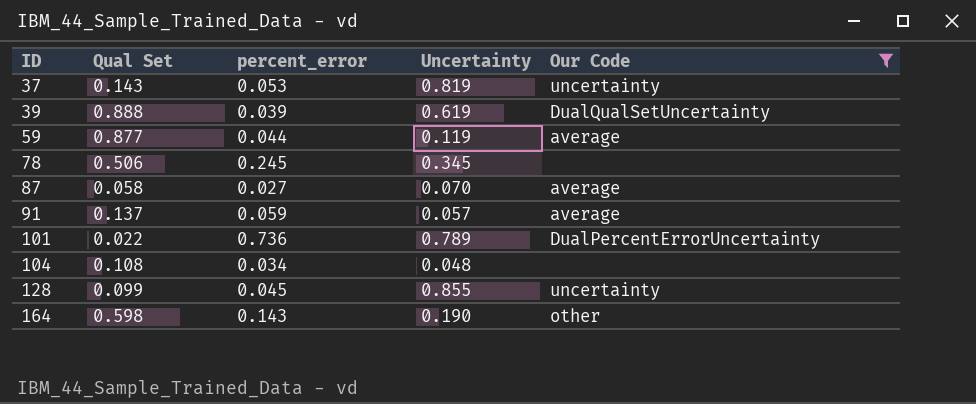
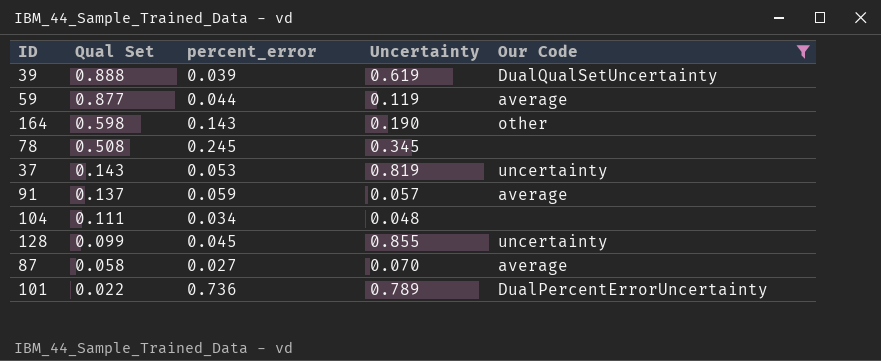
row order: ID ascending -> Qual Set descending
78 | Qual Set: 0.506 -> 0.508
104 | Qual Set: 0.108 -> 0.111

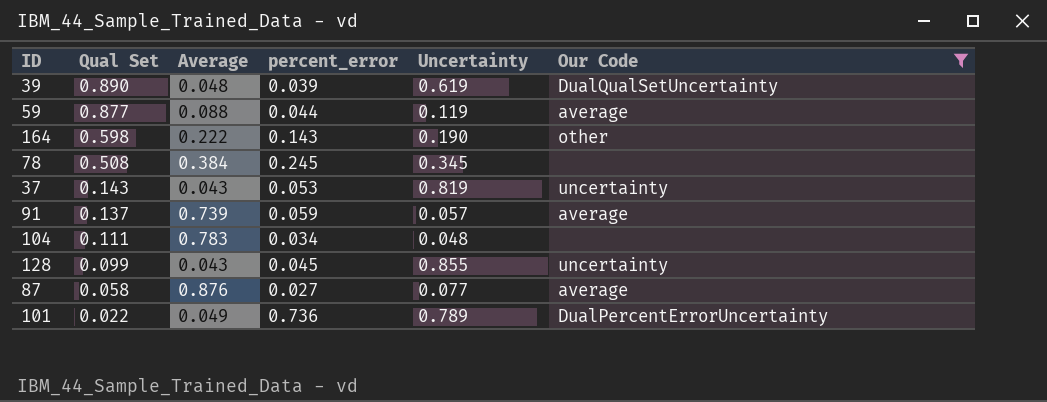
column Average | position: none -> 3
39 | Qual Set: 0.888 -> 0.890
87 | Uncertainty: 0.070 -> 0.077

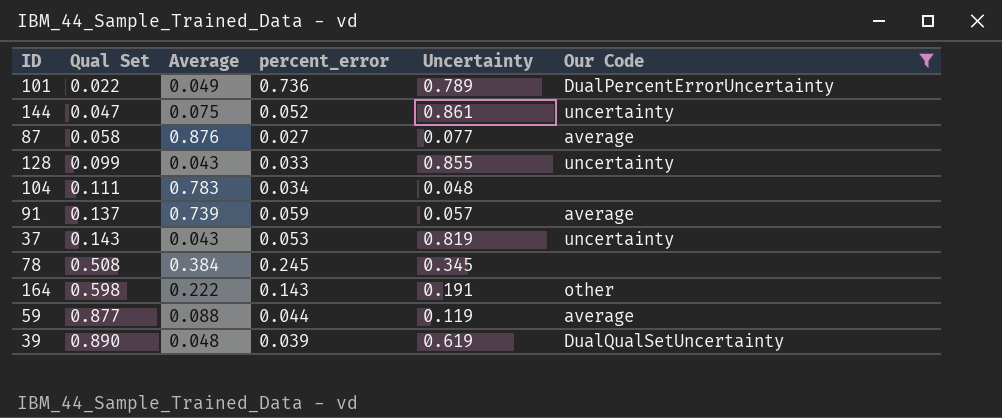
row order: Qual Set descending -> Qual Set ascending
row 144: none -> 0.047 | 0.075 | 0.052 | 0.861 | uncertainty
128 | percent_error: 0.045 -> 0.033
164 | Uncertainty: 0.190 -> 0.191

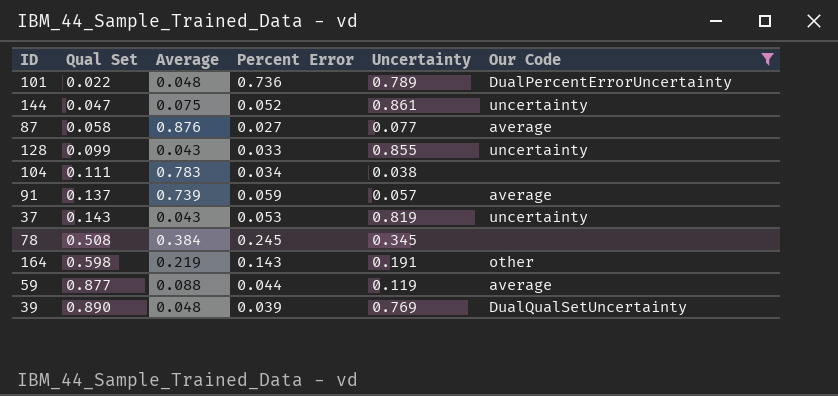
column name: percent_error -> Percent Error
101 | Average: 0.049 -> 0.048
104 | Uncertainty: 0.048 -> 0.038
164 | Average: 0.222 -> 0.219
39 | Uncertainty: 0.619 -> 0.769

